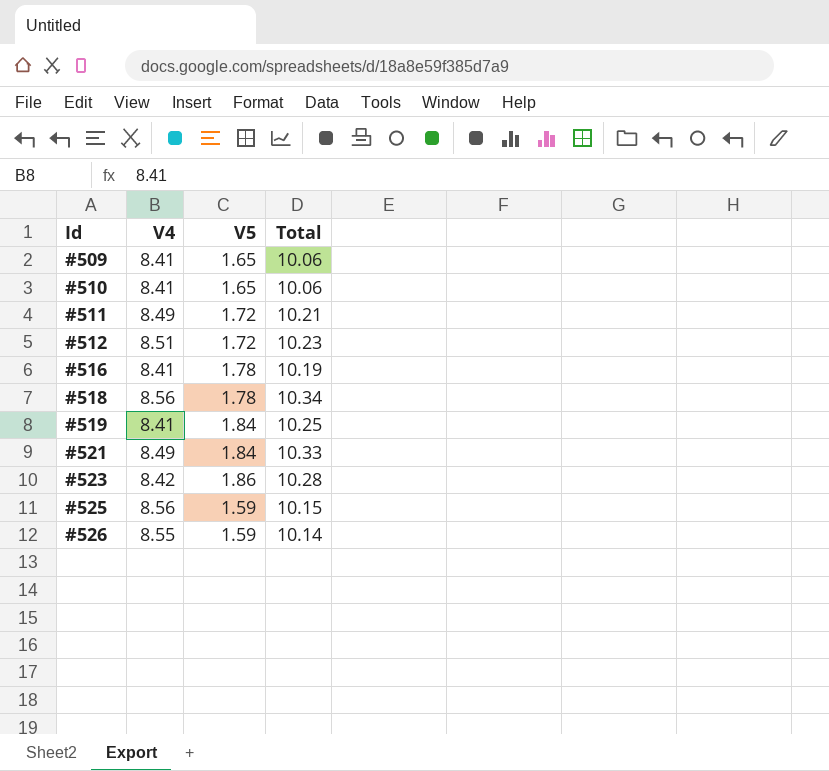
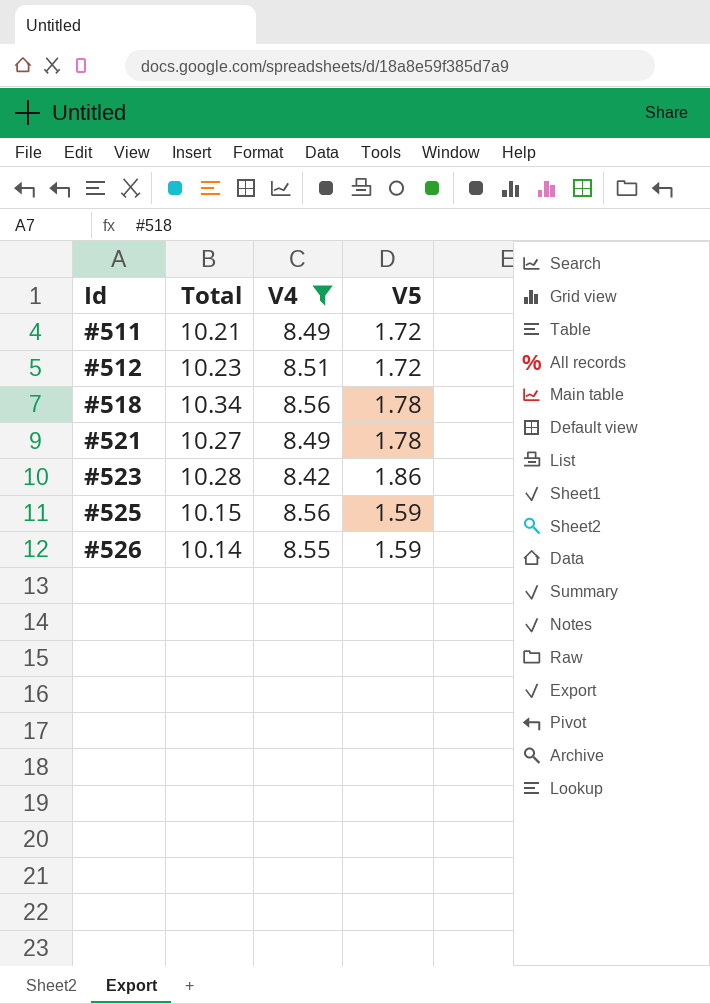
filter: none -> V4 != 8.41
column Total | position: 4 -> 2
#521 | Total: 10.33 -> 10.27
#521 | V5: 1.84 -> 1.78

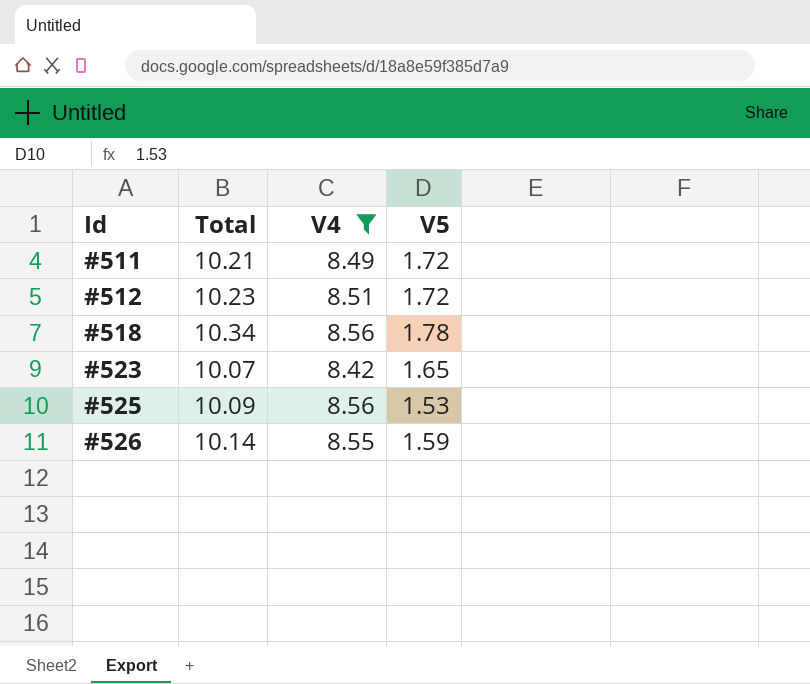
row #521: 10.27 | 8.49 | 1.78 -> none
#523 | Total: 10.28 -> 10.07
#523 | V5: 1.86 -> 1.65
#525 | Total: 10.15 -> 10.09
#525 | V5: 1.59 -> 1.53

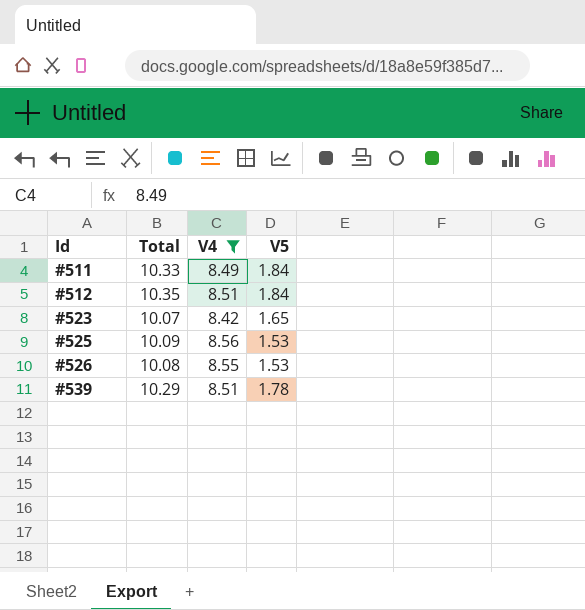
row #518: 10.34 | 8.56 | 1.78 -> none
#511 | Total: 10.21 -> 10.33
#511 | V5: 1.72 -> 1.84
#512 | Total: 10.23 -> 10.35
#512 | V5: 1.72 -> 1.84
#526 | Total: 10.14 -> 10.08
#526 | V5: 1.59 -> 1.53
row #539: none -> 10.29 | 8.51 | 1.78

